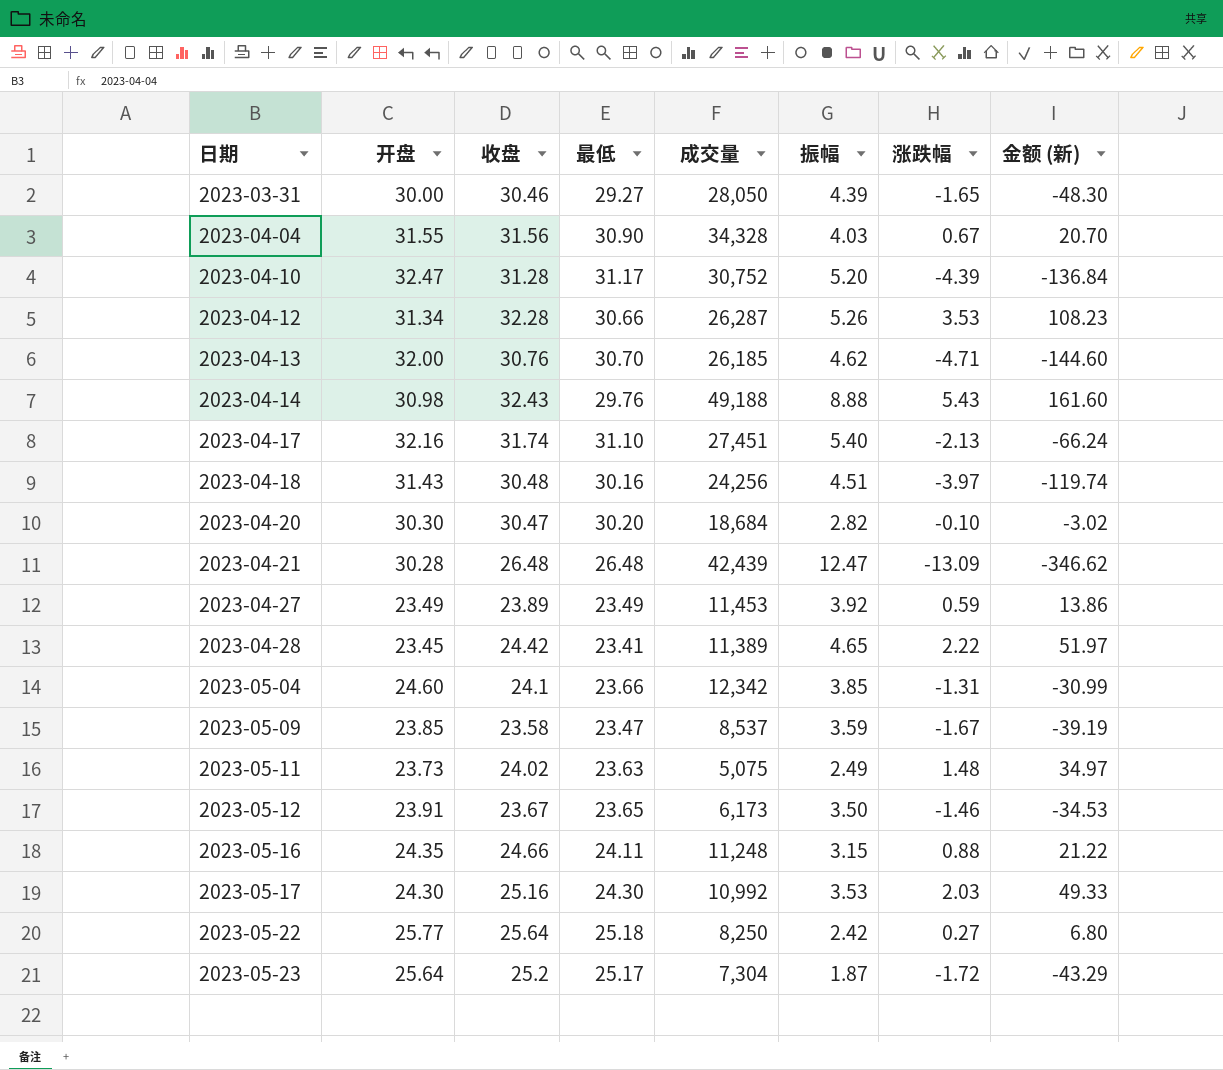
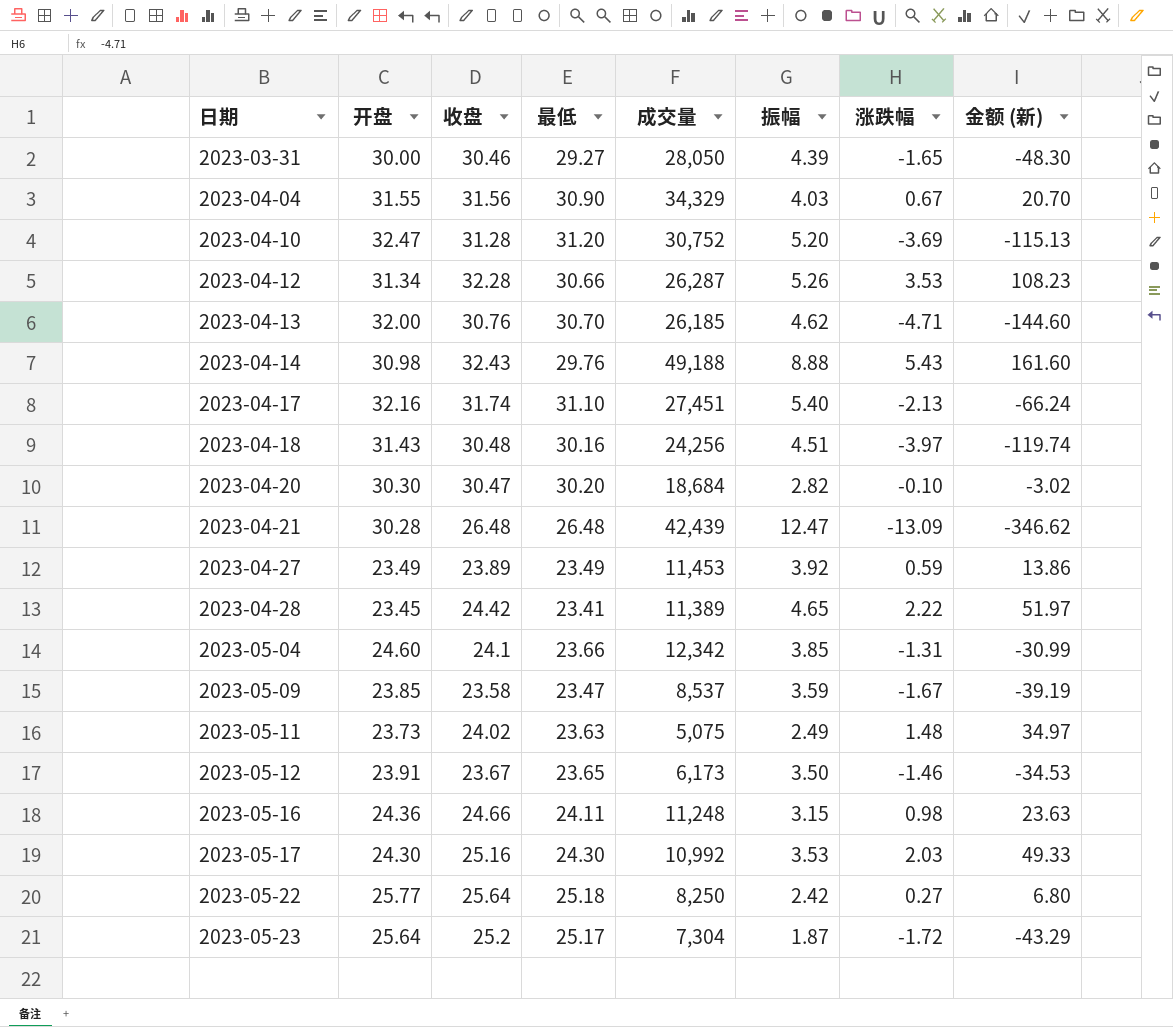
2023-04-04 | 成交量: 34,328 -> 34,329
2023-04-10 | 最低: 31.17 -> 31.20
2023-04-10 | 涨跌幅: -4.39 -> -3.69
2023-04-10 | 金额 (新): -136.84 -> -115.13
2023-05-16 | 开盘: 24.35 -> 24.36
2023-05-16 | 涨跌幅: 0.88 -> 0.98
2023-05-16 | 金额 (新): 21.22 -> 23.63

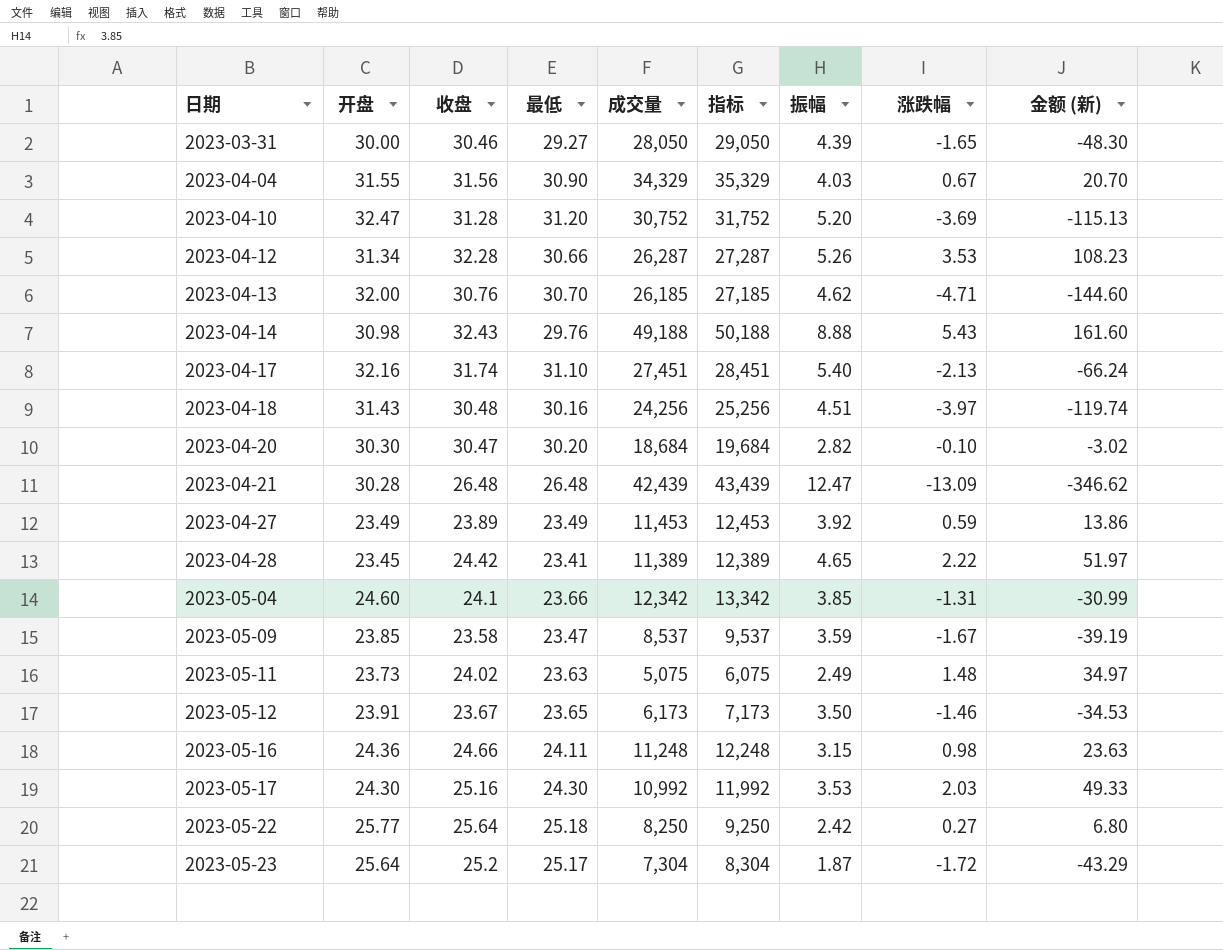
column 指标 | formula: none -> [成交量] + 1000

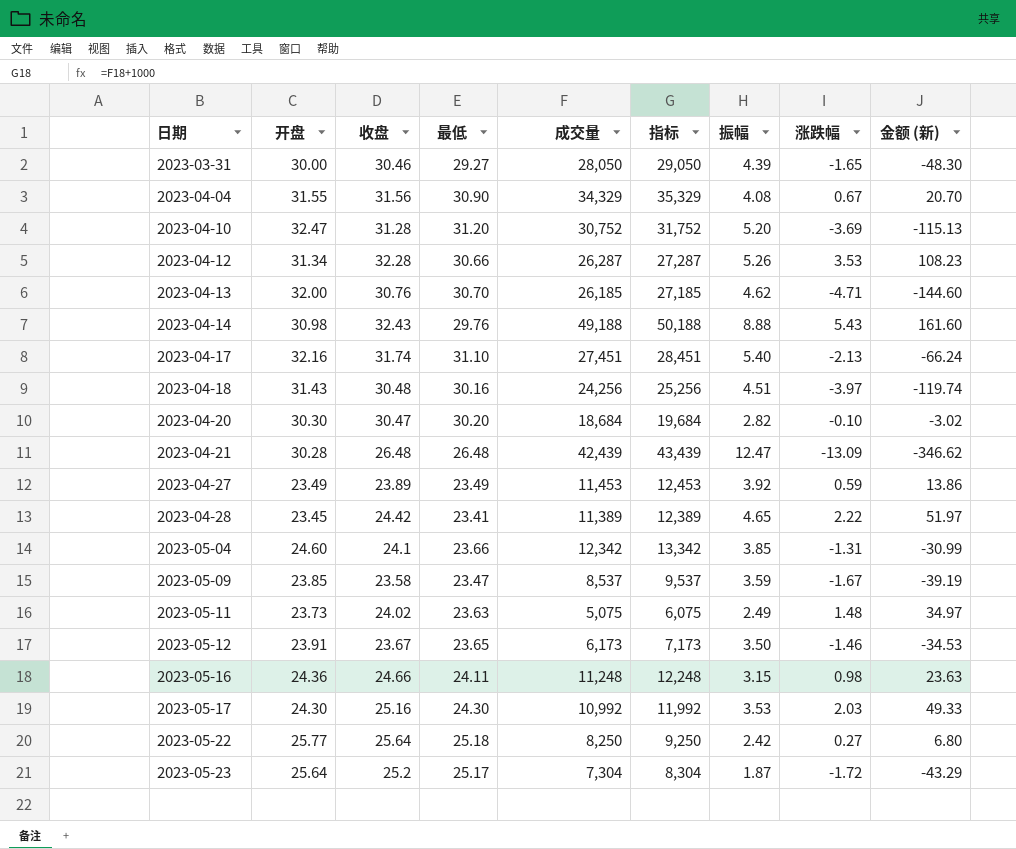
2023-04-04 | 振幅: 4.03 -> 4.08

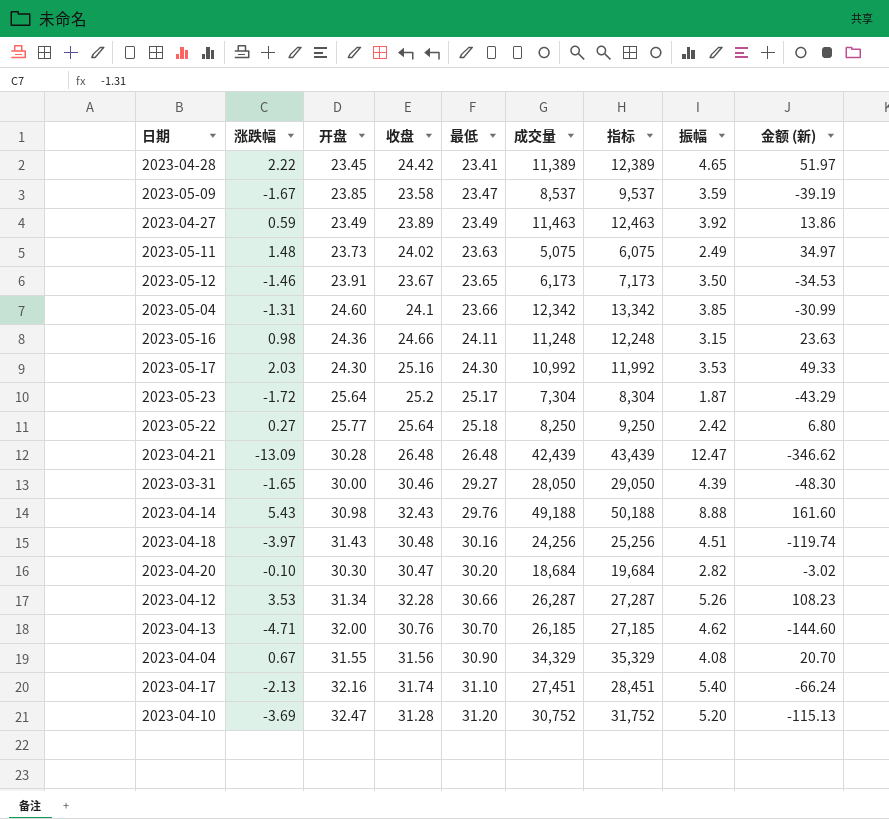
row order: 日期 ascending -> 最低 ascending
column 涨跌幅 | position: 8 -> 2
2023-04-27 | 成交量: 11,453 -> 11,463
2023-04-27 | 指标: 12,453 -> 12,463

